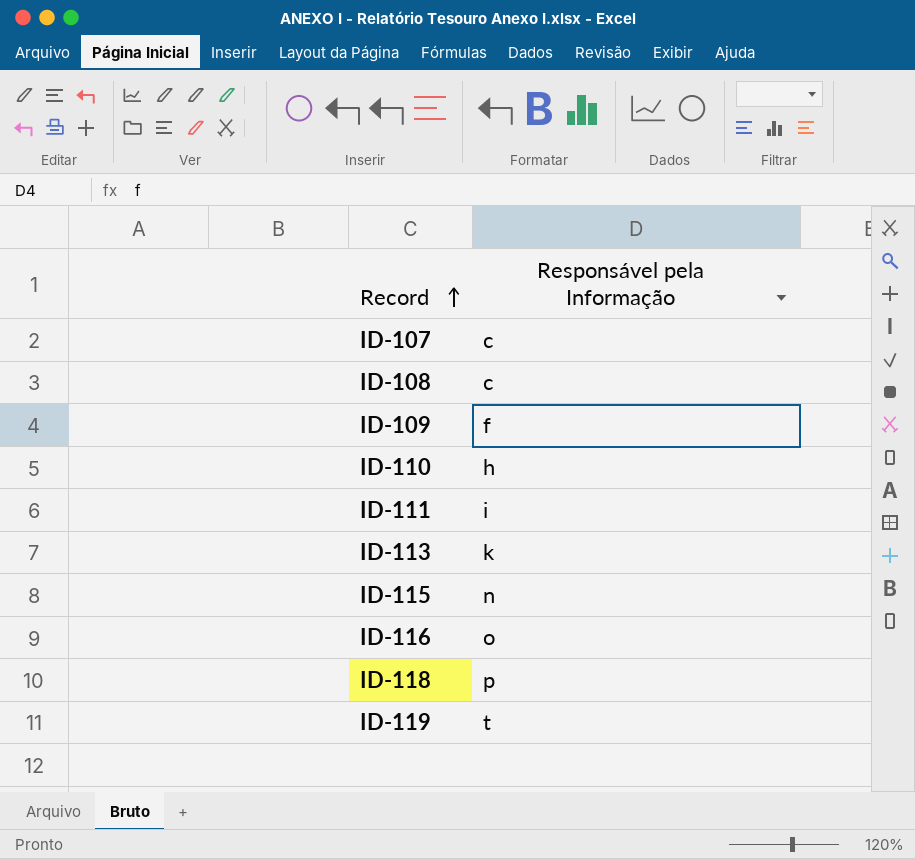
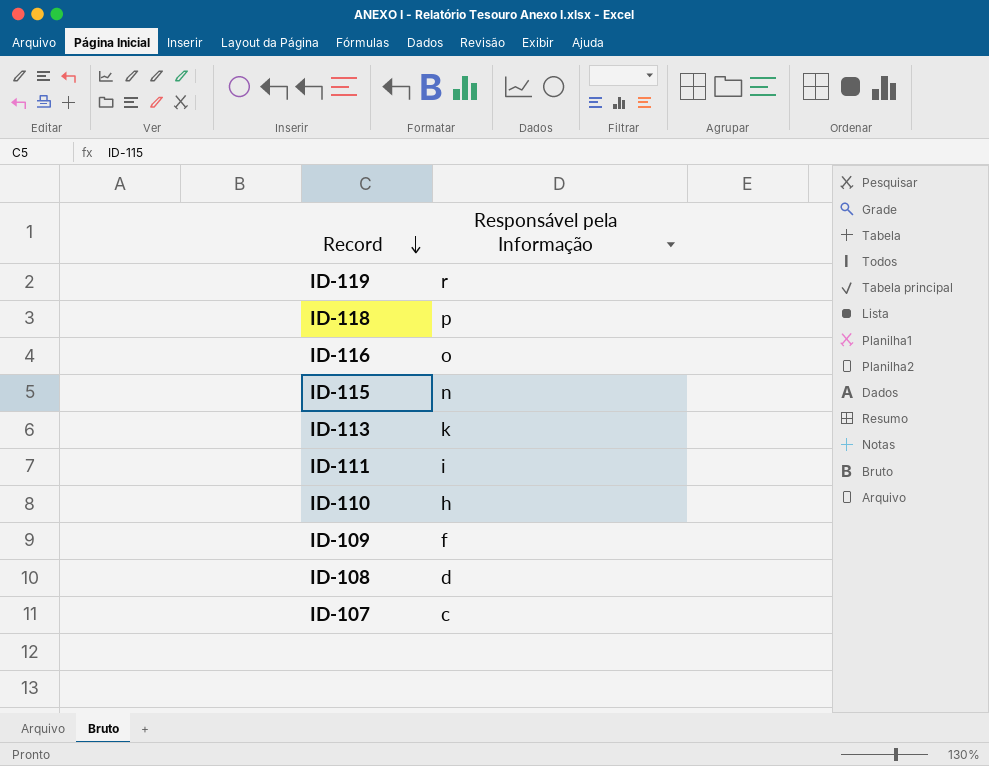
row order: Record ascending -> Record descending
ID-119 | Responsável pela Informação: t -> r
ID-108 | Responsável pela Informação: c -> d

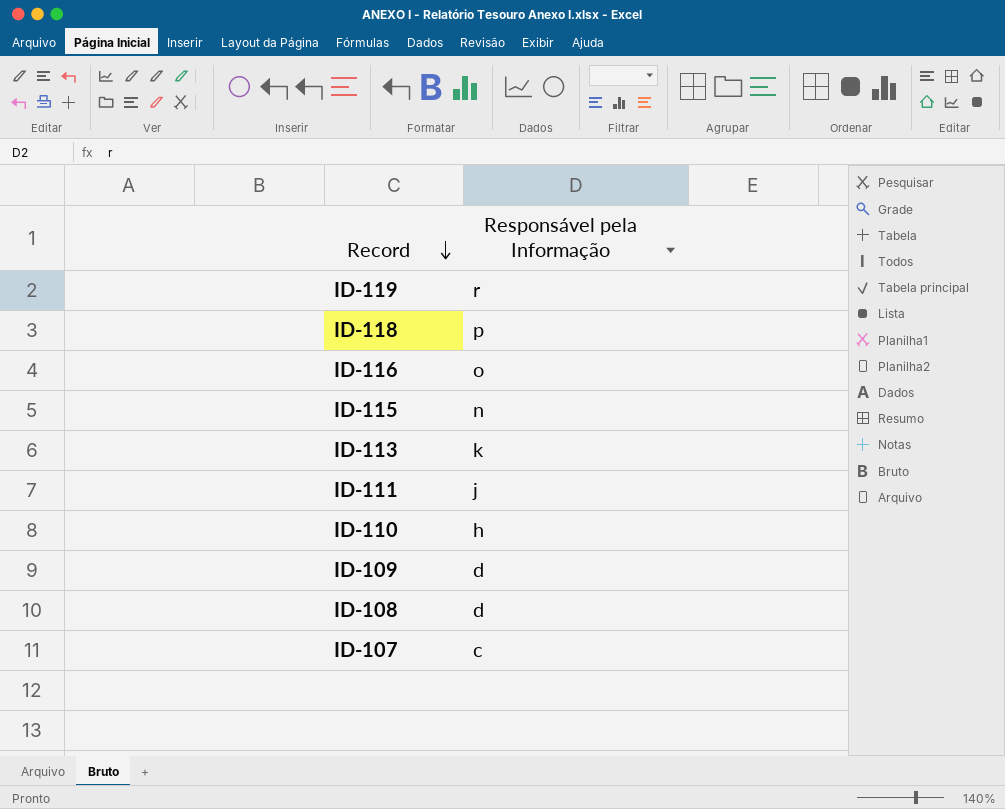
ID-111 | Responsável pela Informação: i -> j
ID-109 | Responsável pela Informação: f -> d

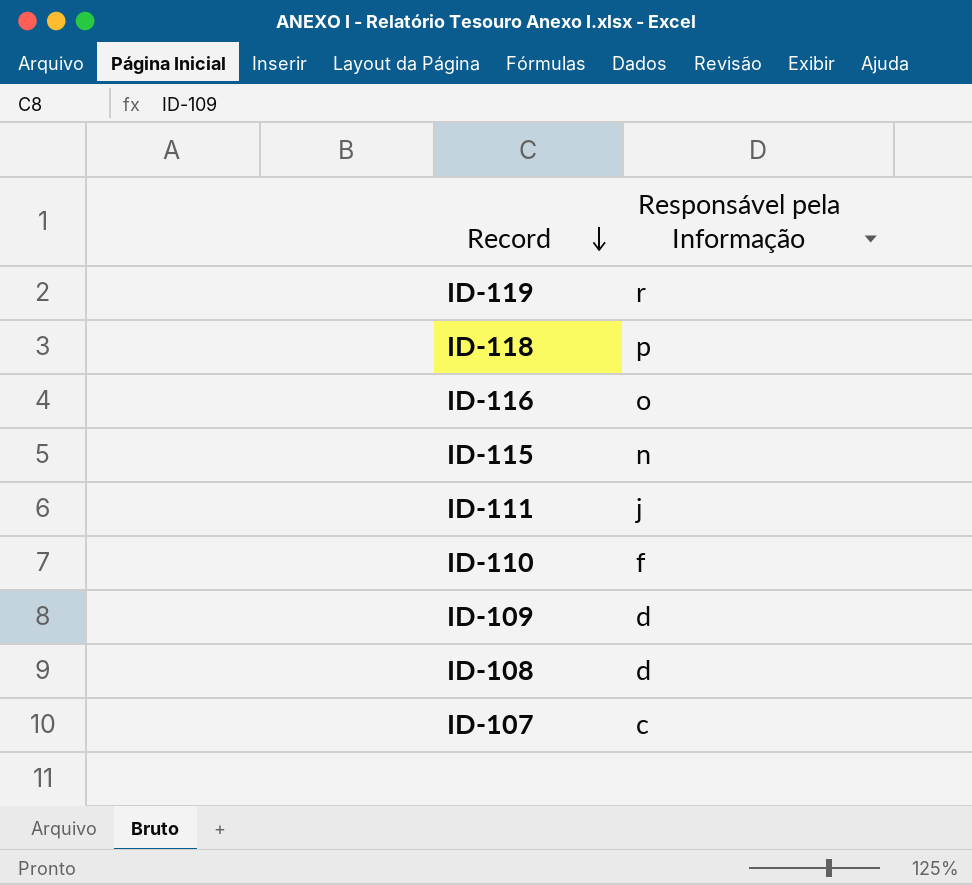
row ID-113: k -> none
ID-110 | Responsável pela Informação: h -> f

